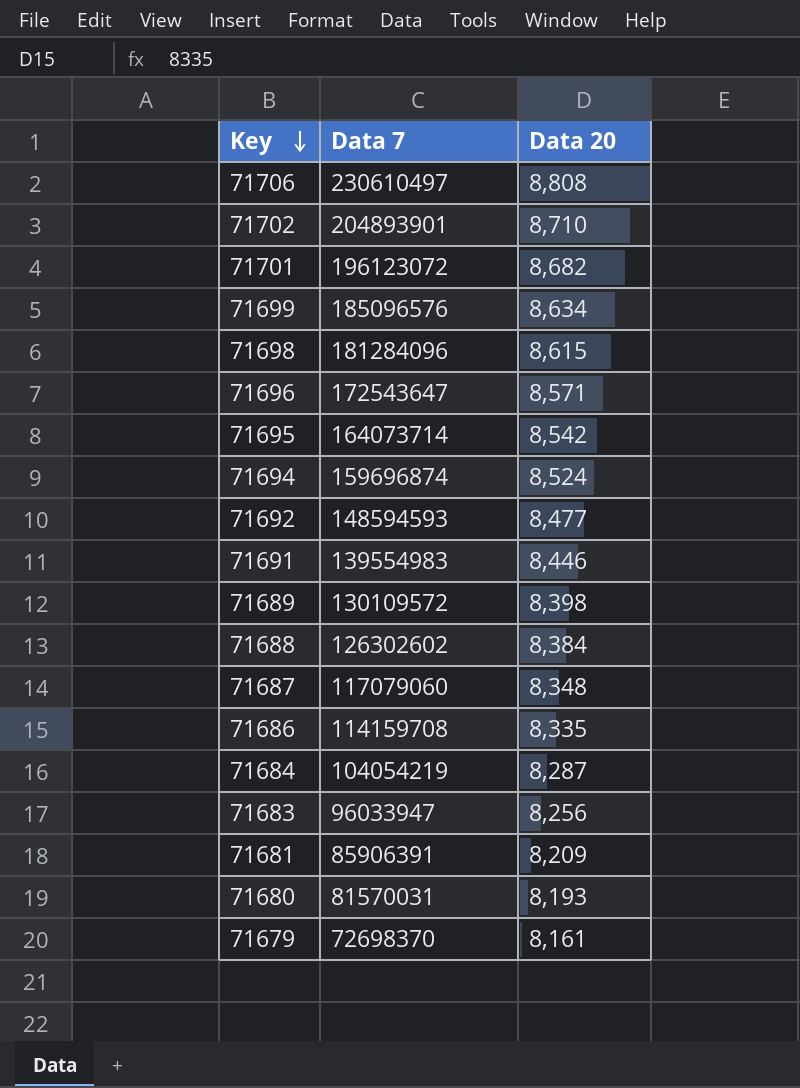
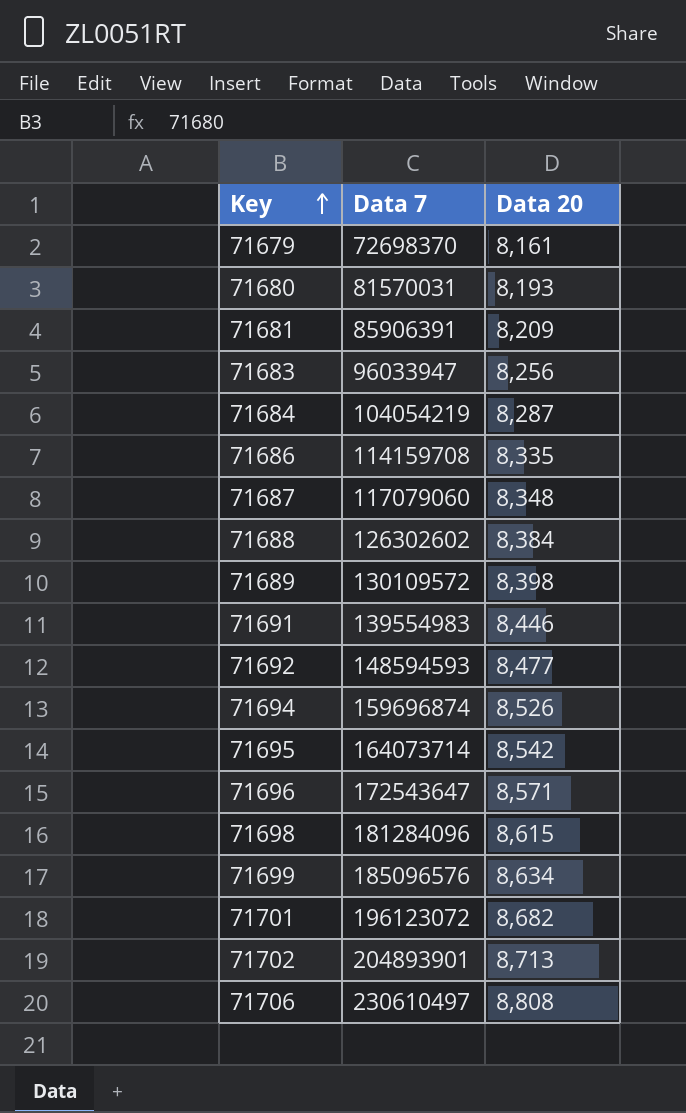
row order: Key descending -> Key ascending
71694 | Data 20: 8,524 -> 8,526
71702 | Data 20: 8,710 -> 8,713

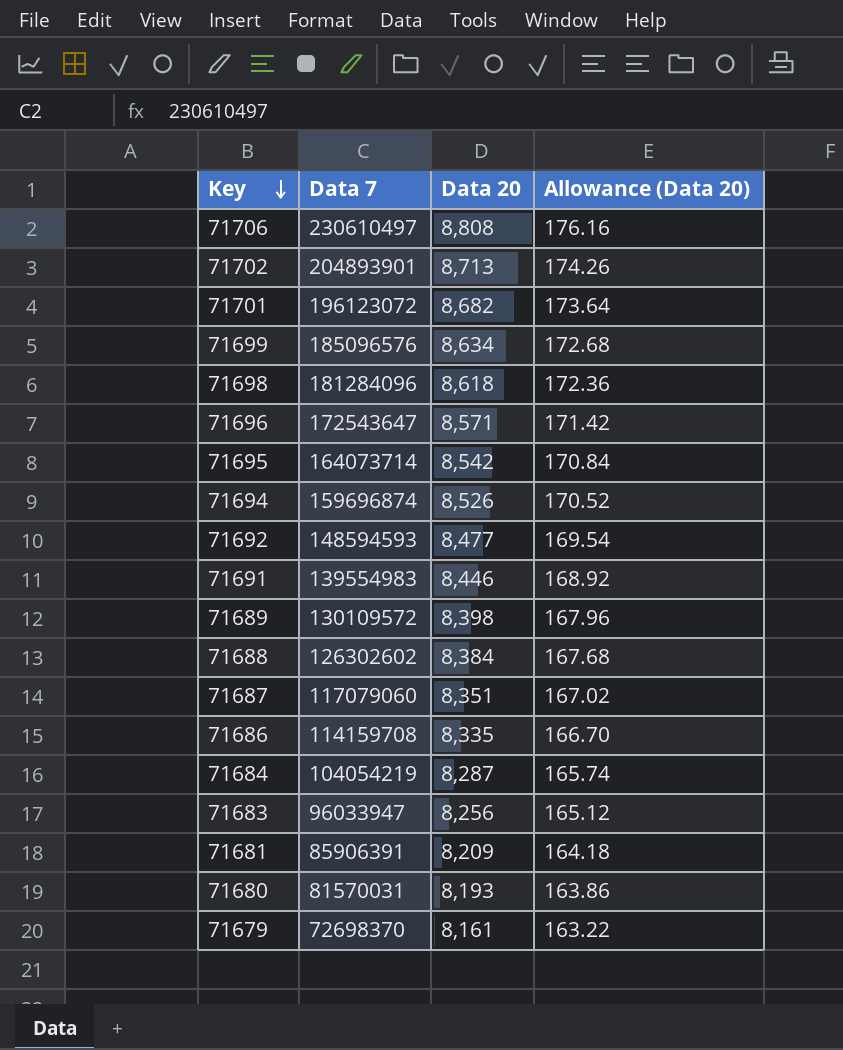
row order: Key ascending -> Key descending
column Allowance (Data 20) | formula: none -> [Data 20] * 0.02
71698 | Data 20: 8,615 -> 8,618
71687 | Data 20: 8,348 -> 8,351

